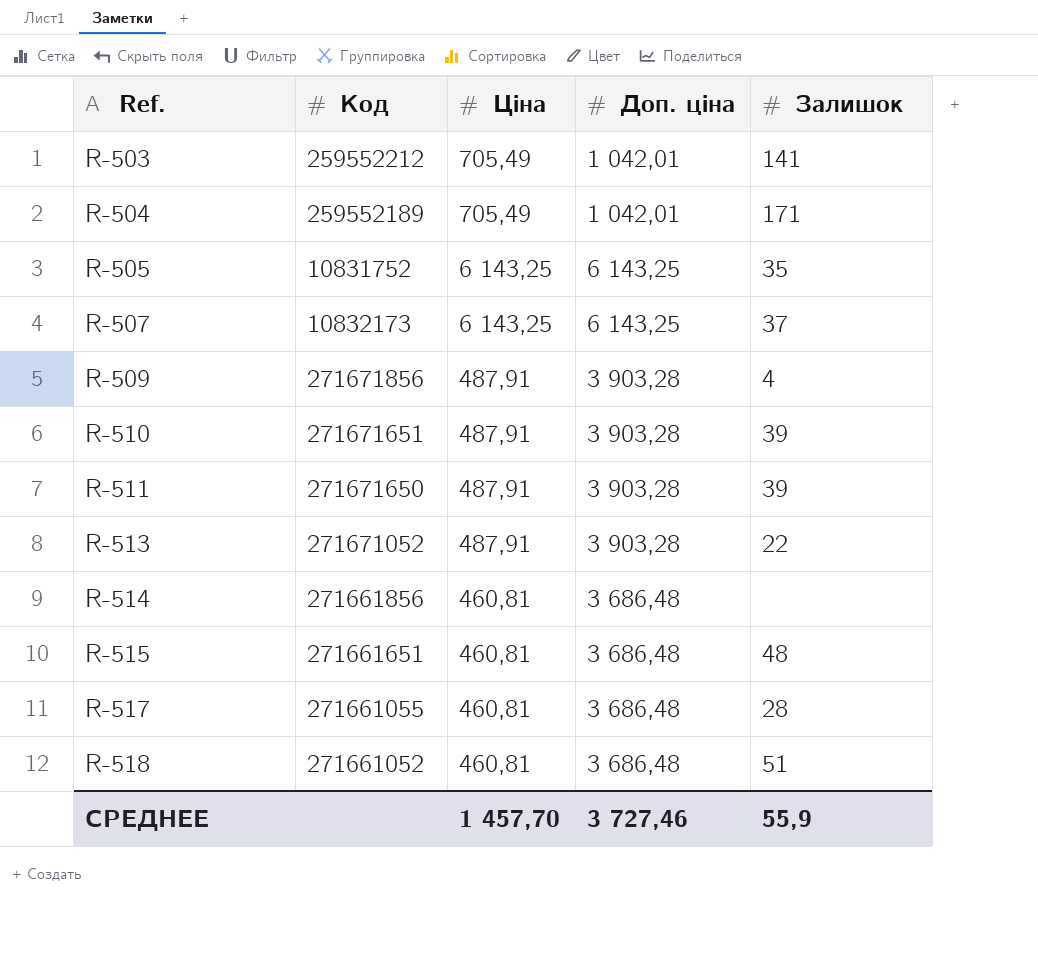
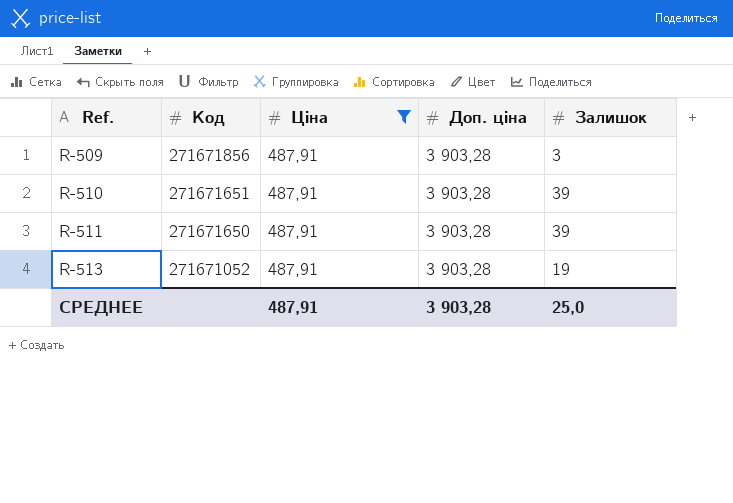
filter: none -> Ціна = 487,91
R-509 | Залишок: 4 -> 3
R-513 | Залишок: 22 -> 19
СРЕДНЕЕ | Ціна: 1 457,70 -> 487,91
СРЕДНЕЕ | Доп. ціна: 3 727,46 -> 3 903,28
СРЕДНЕЕ | Залишок: 55,9 -> 25,0

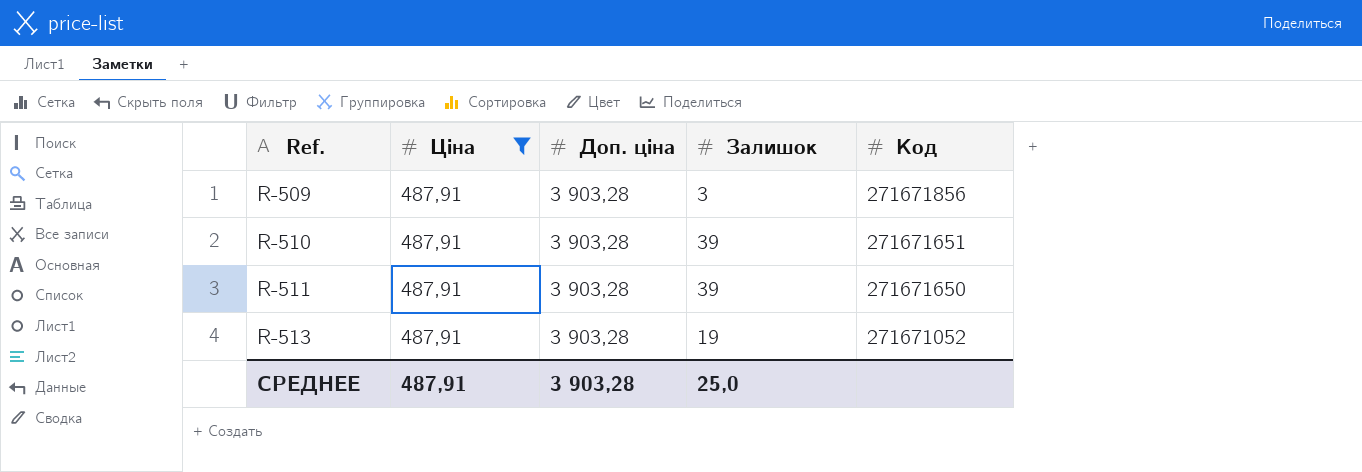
column Код | position: 2 -> 5

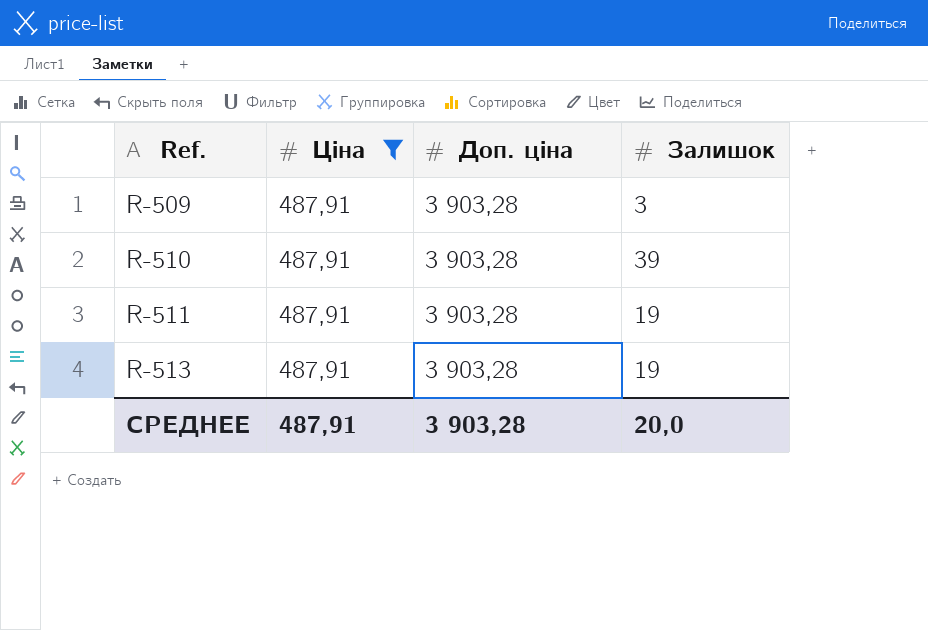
column Код | position: 5 -> none
R-511 | Залишок: 39 -> 19
СРЕДНЕЕ | Залишок: 25,0 -> 20,0

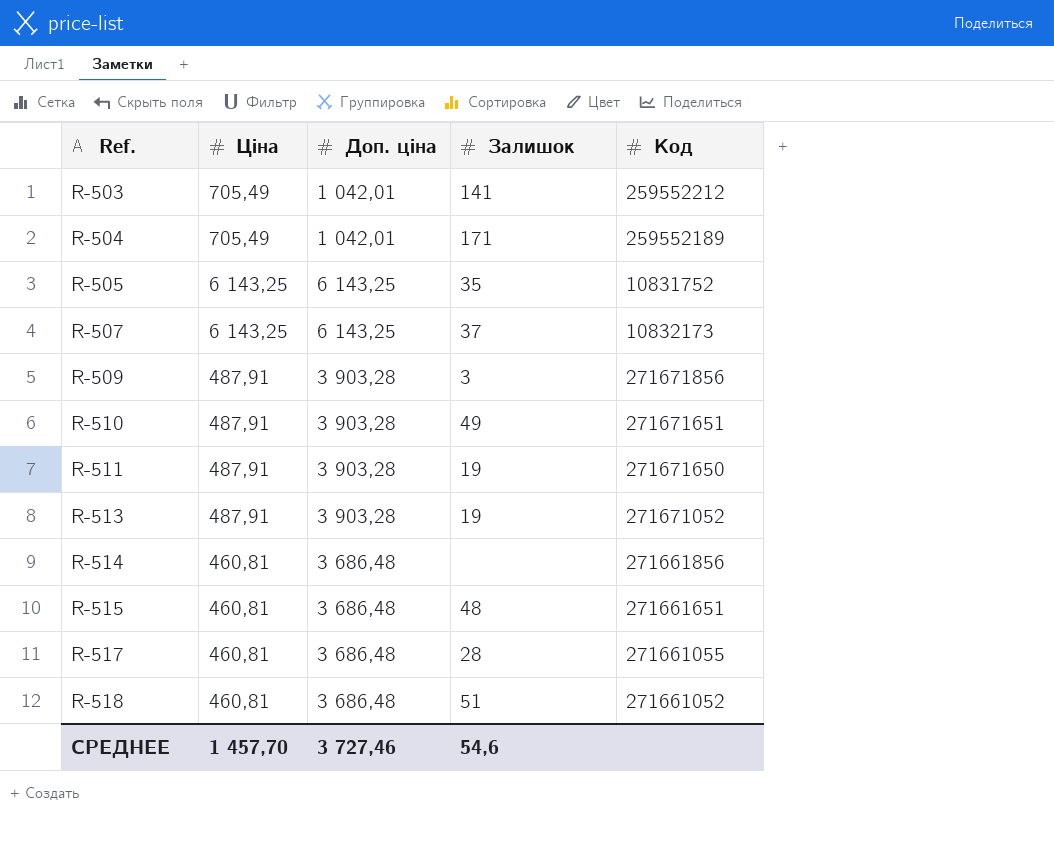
filter: Ціна = 487,91 -> none
column Код | position: none -> 5
R-510 | Залишок: 39 -> 49
СРЕДНЕЕ | Ціна: 487,91 -> 1 457,70
СРЕДНЕЕ | Доп. ціна: 3 903,28 -> 3 727,46
СРЕДНЕЕ | Залишок: 20,0 -> 54,6

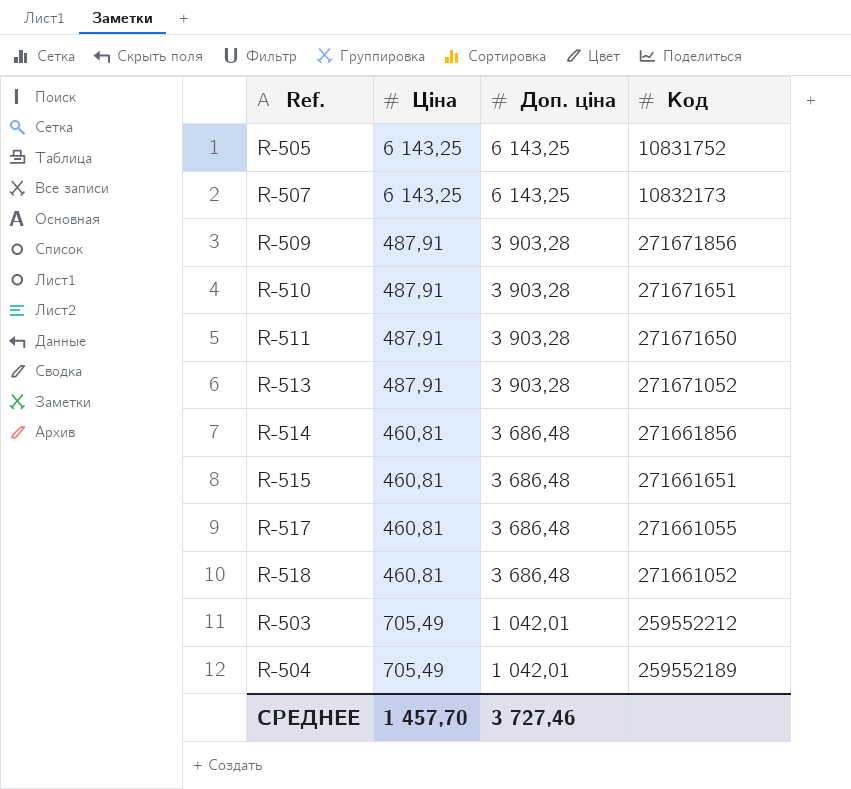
row order: Ref. ascending -> Доп. ціна descending
column Залишок | position: 4 -> none

